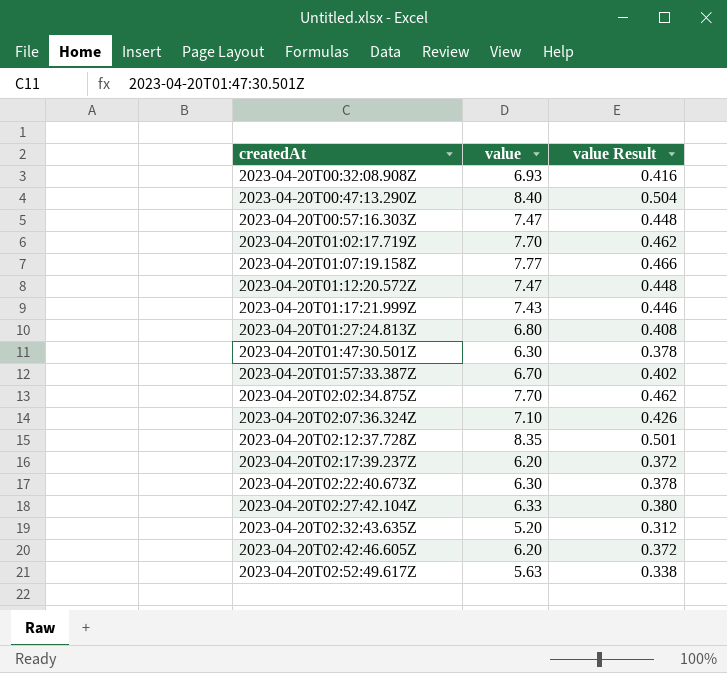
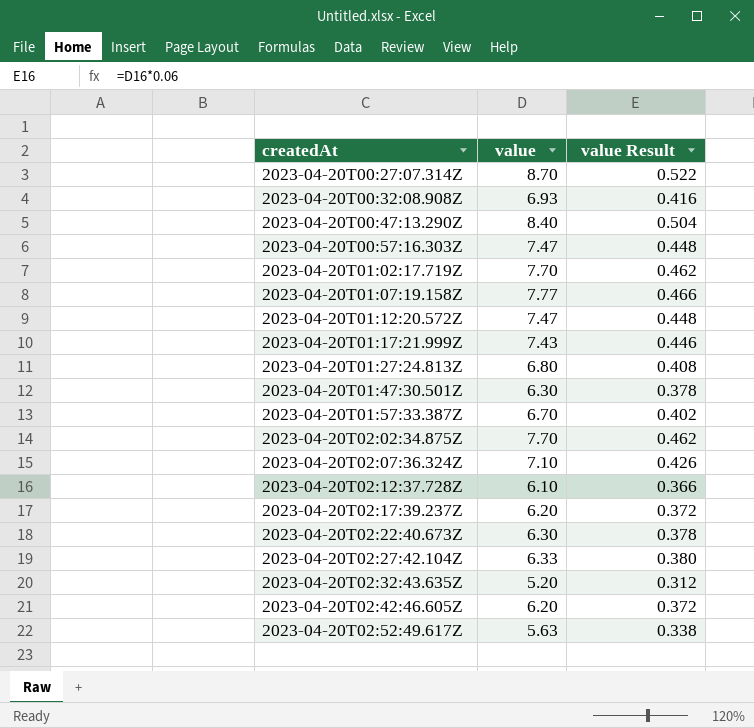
row 2023-04-20T00:27:07.314Z: none -> 8.70 | 0.522
2023-04-20T02:12:37.728Z | value: 8.35 -> 6.10
2023-04-20T02:12:37.728Z | value Result: 0.501 -> 0.366

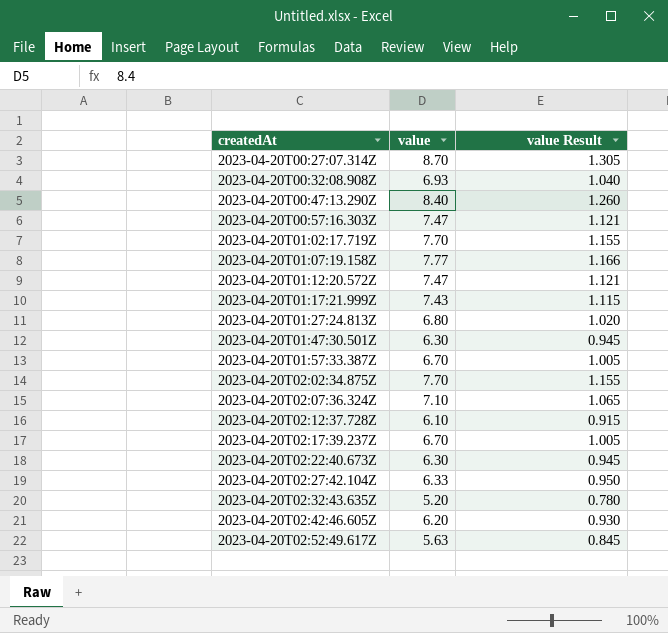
column value Result | formula: [value] * 0.06 -> [value] * 0.15
2023-04-20T02:17:39.237Z | value: 6.20 -> 6.70

